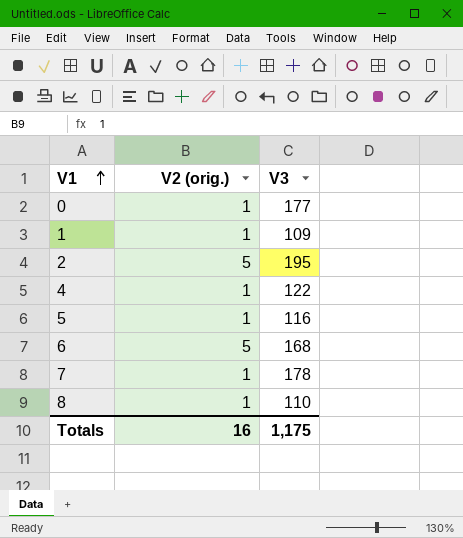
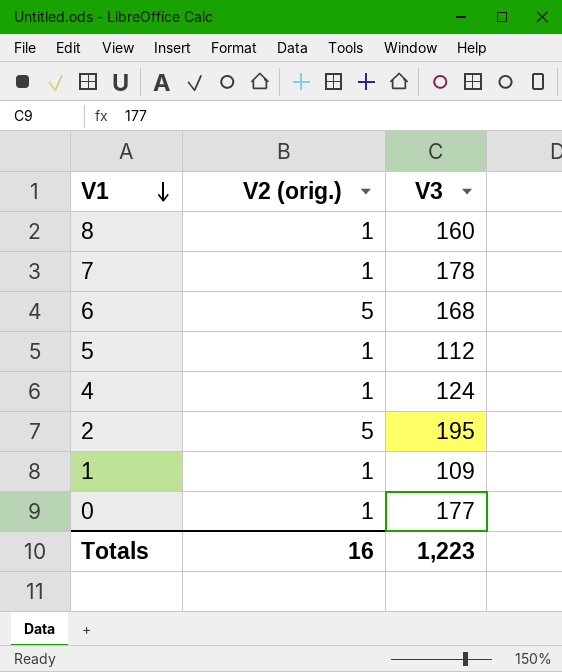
row order: V1 ascending -> V1 descending
8 | V3: 110 -> 160
5 | V3: 116 -> 112
4 | V3: 122 -> 124
Totals | V3: 1,175 -> 1,223

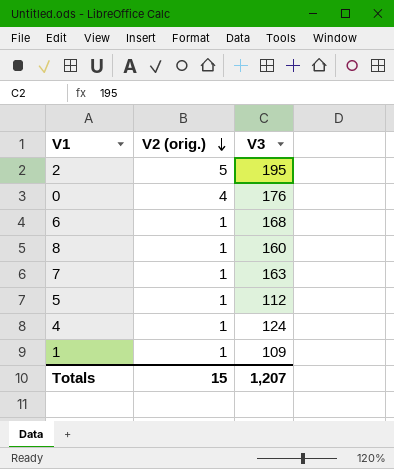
row order: V1 descending -> V2 (orig.) descending
0 | V2 (orig.): 1 -> 4
0 | V3: 177 -> 176
6 | V2 (orig.): 5 -> 1
7 | V3: 178 -> 163
Totals | V2 (orig.): 16 -> 15
Totals | V3: 1,223 -> 1,207

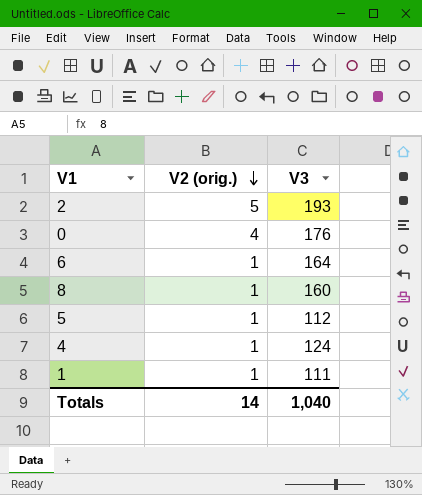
row 7: 1 | 163 -> none
2 | V3: 195 -> 193
6 | V3: 168 -> 164
1 | V3: 109 -> 111
Totals | V2 (orig.): 15 -> 14
Totals | V3: 1,207 -> 1,040

